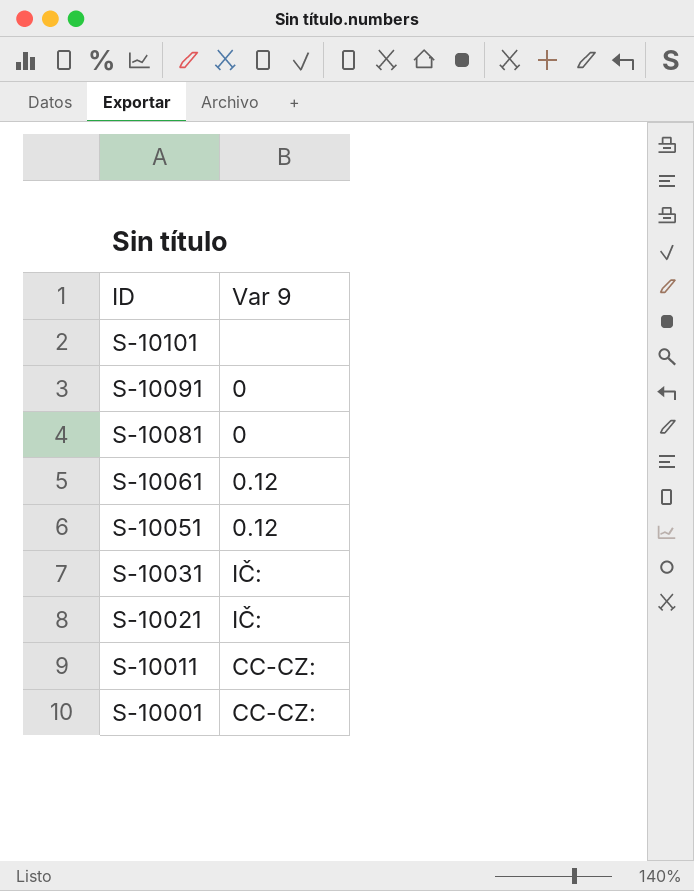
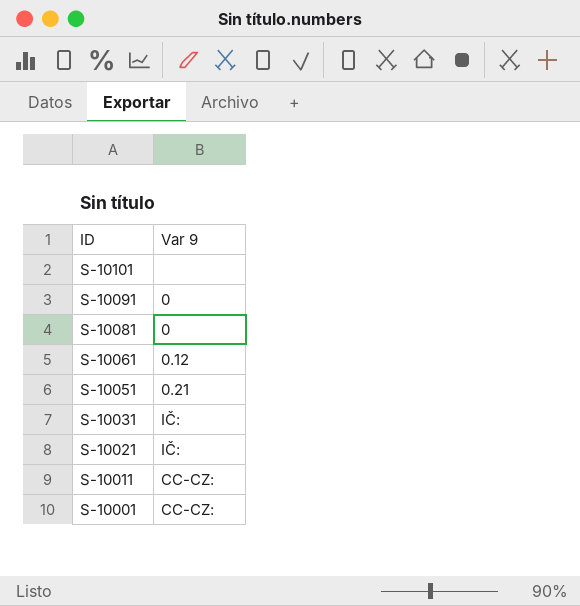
S-10051 | Var 9: 0.12 -> 0.21

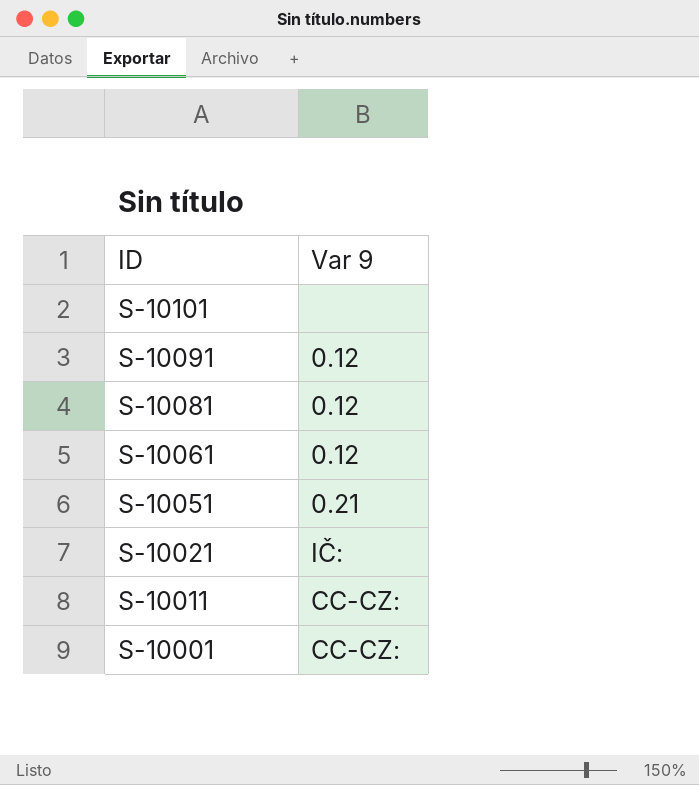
row S-10031: IČ: -> none
S-10091 | Var 9: 0 -> 0.12
S-10081 | Var 9: 0 -> 0.12

